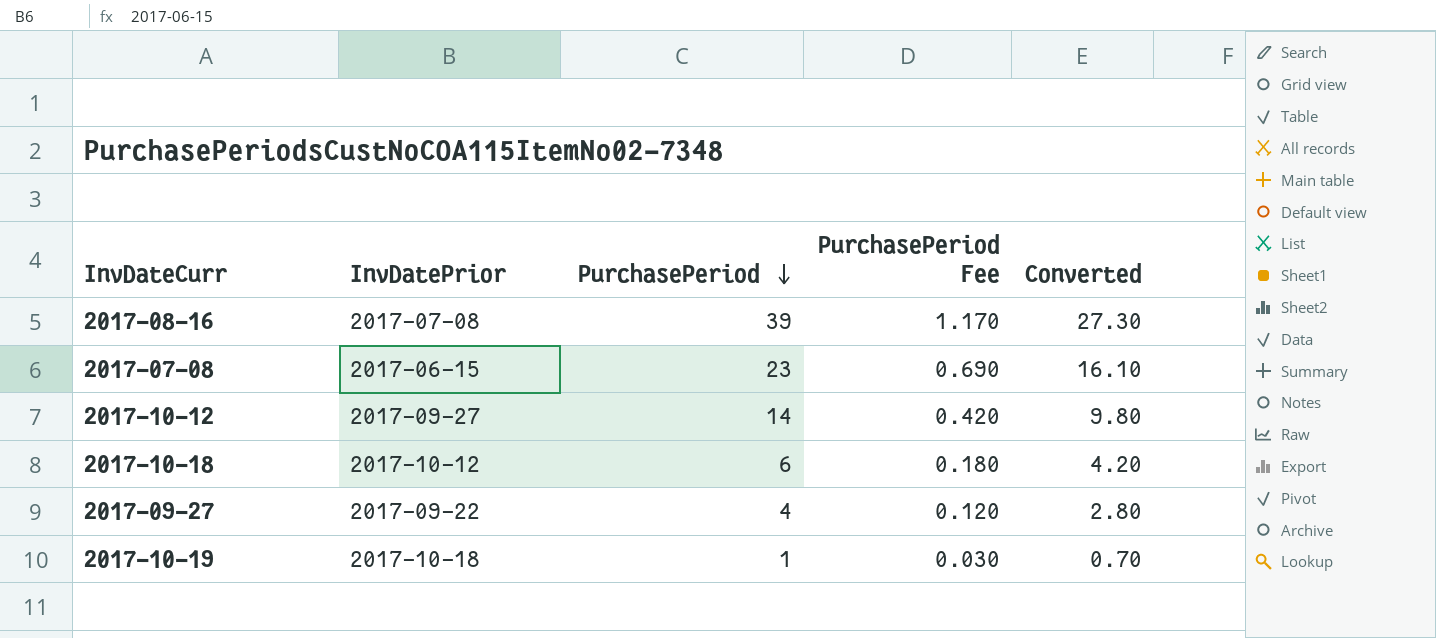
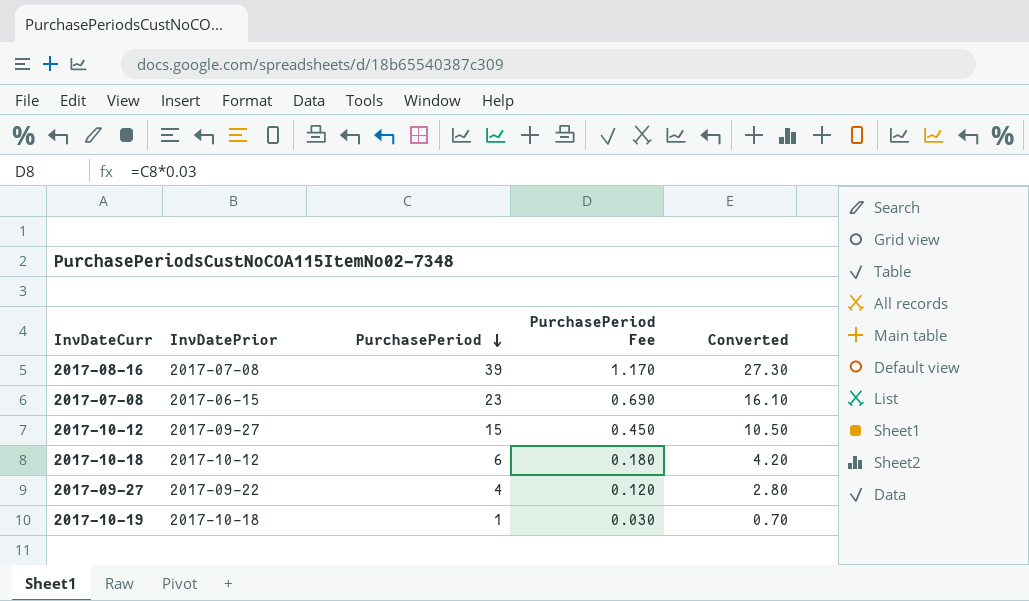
2017-10-12 | PurchasePeriod: 14 -> 15
2017-10-12 | PurchasePeriod Fee: 0.420 -> 0.450
2017-10-12 | Converted: 9.80 -> 10.50

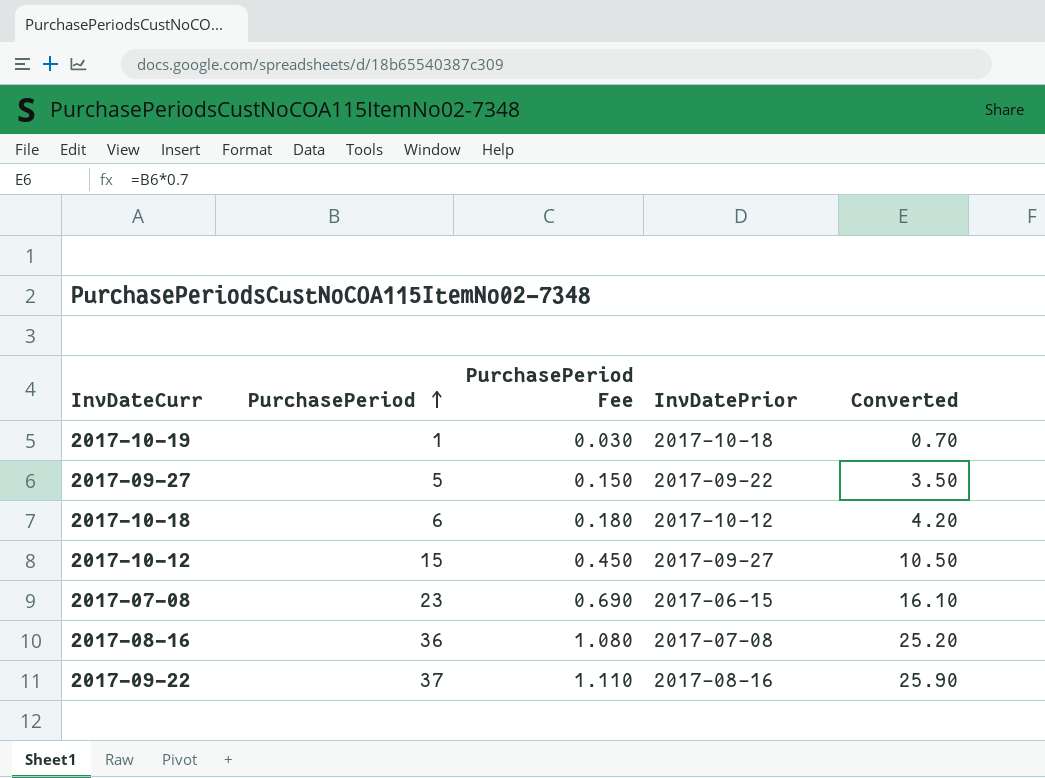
row order: PurchasePeriod descending -> PurchasePeriod ascending
column InvDatePrior | position: 2 -> 4
2017-09-27 | PurchasePeriod: 4 -> 5
2017-09-27 | PurchasePeriod Fee: 0.120 -> 0.150
2017-09-27 | Converted: 2.80 -> 3.50
2017-08-16 | PurchasePeriod: 39 -> 36
2017-08-16 | PurchasePeriod Fee: 1.170 -> 1.080
2017-08-16 | Converted: 27.30 -> 25.20
row 2017-09-22: none -> 37 | 1.110 | 2017-08-16 | 25.90

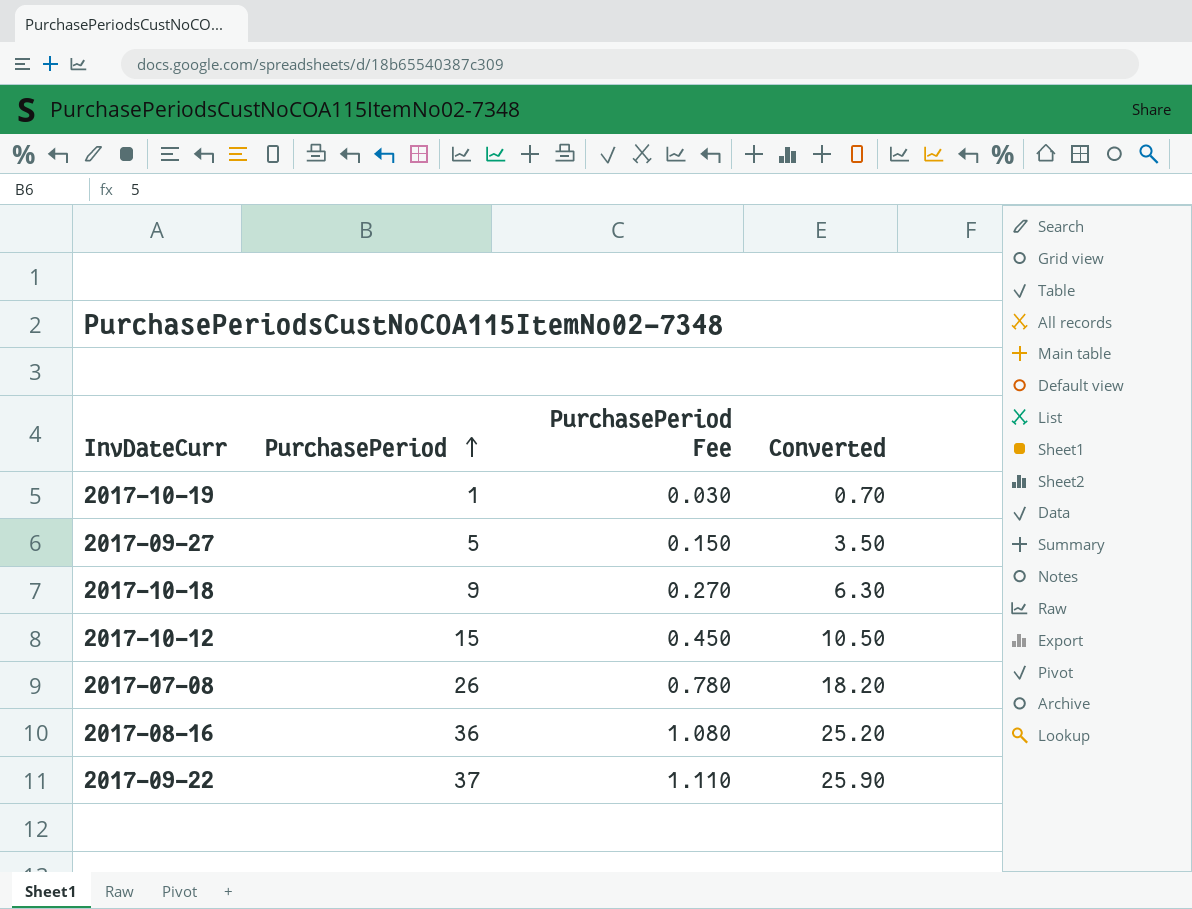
column InvDatePrior | position: 4 -> none
2017-10-18 | PurchasePeriod: 6 -> 9
2017-10-18 | PurchasePeriod Fee: 0.180 -> 0.270
2017-10-18 | Converted: 4.20 -> 6.30
2017-07-08 | PurchasePeriod: 23 -> 26
2017-07-08 | PurchasePeriod Fee: 0.690 -> 0.780
2017-07-08 | Converted: 16.10 -> 18.20

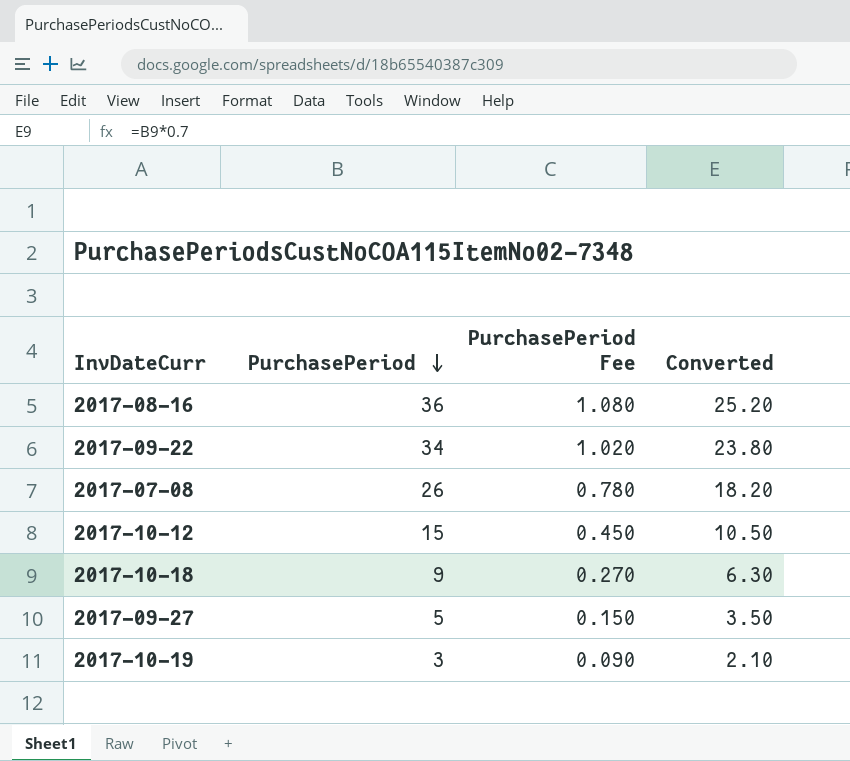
row order: PurchasePeriod ascending -> PurchasePeriod descending
2017-09-22 | PurchasePeriod: 37 -> 34
2017-09-22 | PurchasePeriod Fee: 1.110 -> 1.020
2017-09-22 | Converted: 25.90 -> 23.80
2017-10-19 | PurchasePeriod: 1 -> 3
2017-10-19 | PurchasePeriod Fee: 0.030 -> 0.090
2017-10-19 | Converted: 0.70 -> 2.10

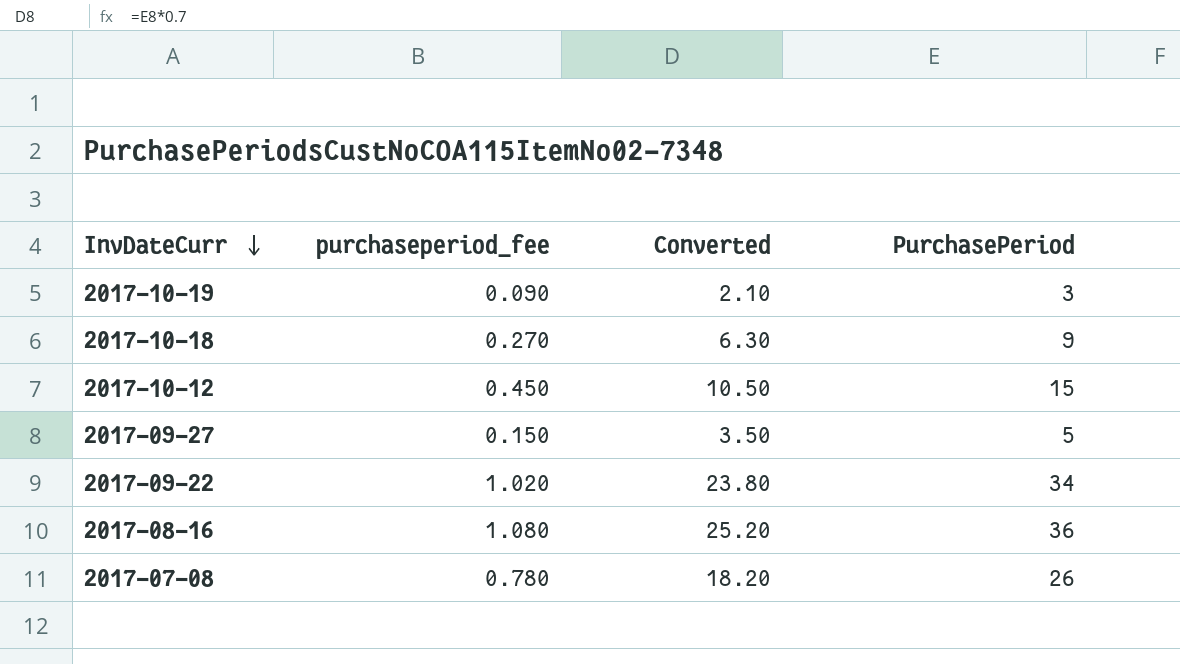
row order: PurchasePeriod descending -> InvDateCurr descending
column name: PurchasePeriod Fee -> purchaseperiod_fee
column PurchasePeriod | position: 2 -> 4

